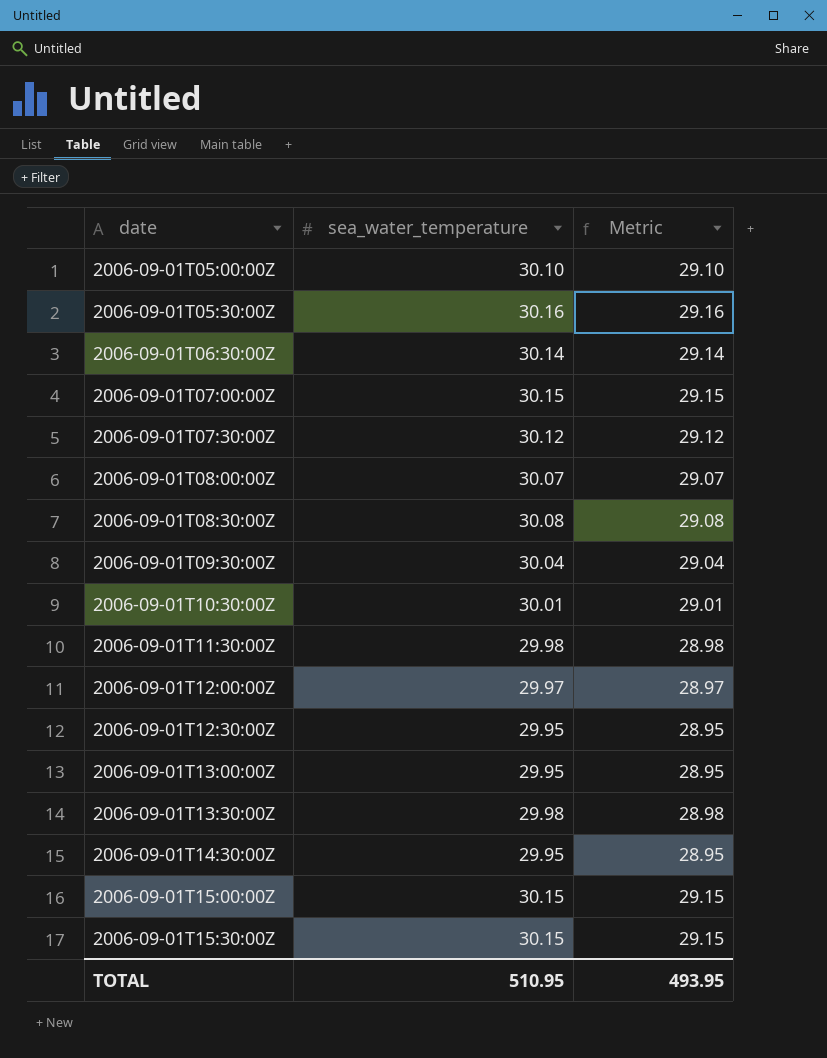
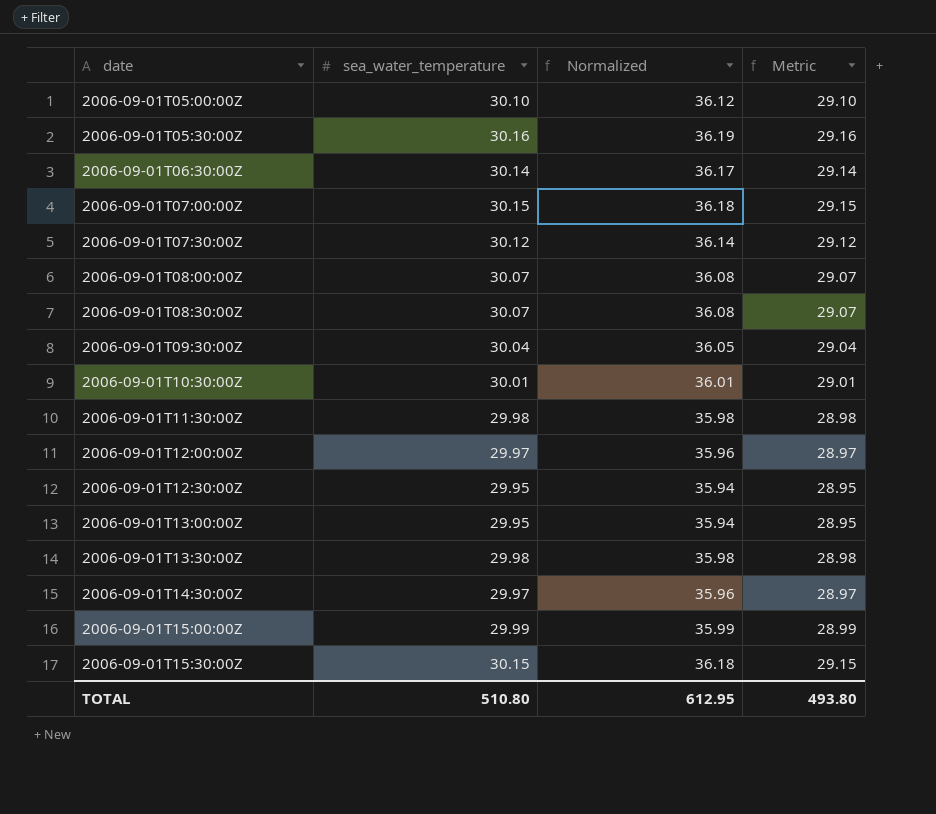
column Normalized | formula: none -> [sea_water_temperature] * 1.2
2006-09-01T08:30:00Z | sea_water_temperature: 30.08 -> 30.07
2006-09-01T08:30:00Z | Metric: 29.08 -> 29.07
2006-09-01T14:30:00Z | sea_water_temperature: 29.95 -> 29.97
2006-09-01T14:30:00Z | Metric: 28.95 -> 28.97
2006-09-01T15:00:00Z | sea_water_temperature: 30.15 -> 29.99
2006-09-01T15:00:00Z | Metric: 29.15 -> 28.99
TOTAL | sea_water_temperature: 510.95 -> 510.80
TOTAL | Metric: 493.95 -> 493.80

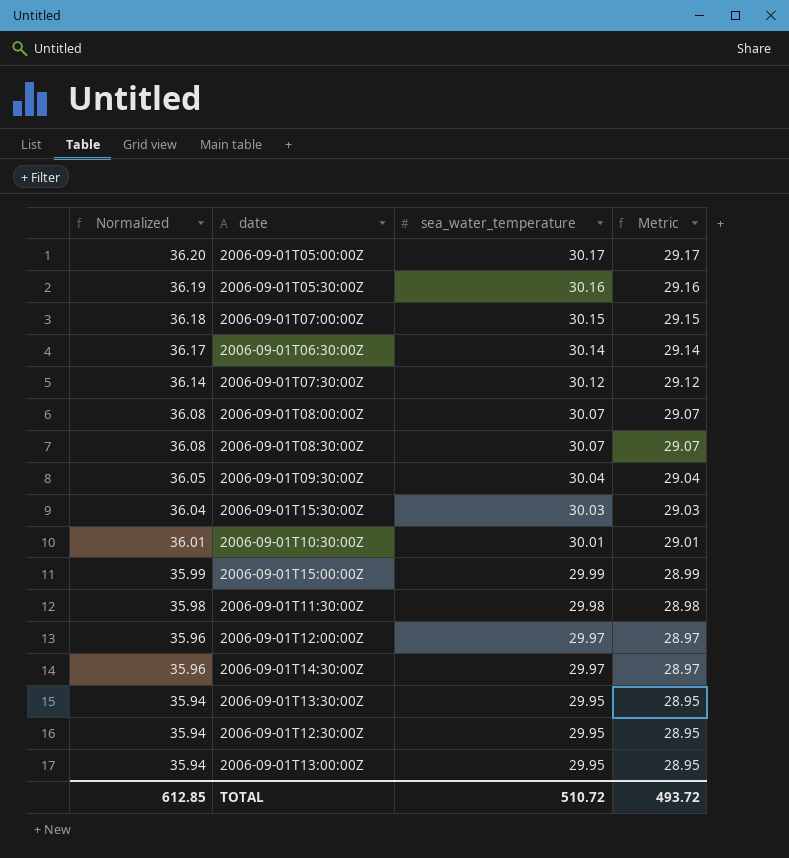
row order: date ascending -> Normalized descending
column Normalized | position: 3 -> 1
2006-09-01T05:00:00Z | Normalized: 36.12 -> 36.20
2006-09-01T05:00:00Z | sea_water_temperature: 30.10 -> 30.17
2006-09-01T05:00:00Z | Metric: 29.10 -> 29.17
2006-09-01T15:30:00Z | Normalized: 36.18 -> 36.04
2006-09-01T15:30:00Z | sea_water_temperature: 30.15 -> 30.03
2006-09-01T15:30:00Z | Metric: 29.15 -> 29.03
2006-09-01T13:30:00Z | Normalized: 35.98 -> 35.94
2006-09-01T13:30:00Z | sea_water_temperature: 29.98 -> 29.95
2006-09-01T13:30:00Z | Metric: 28.98 -> 28.95
TOTAL | Normalized: 612.95 -> 612.85
TOTAL | sea_water_temperature: 510.80 -> 510.72
TOTAL | Metric: 493.80 -> 493.72

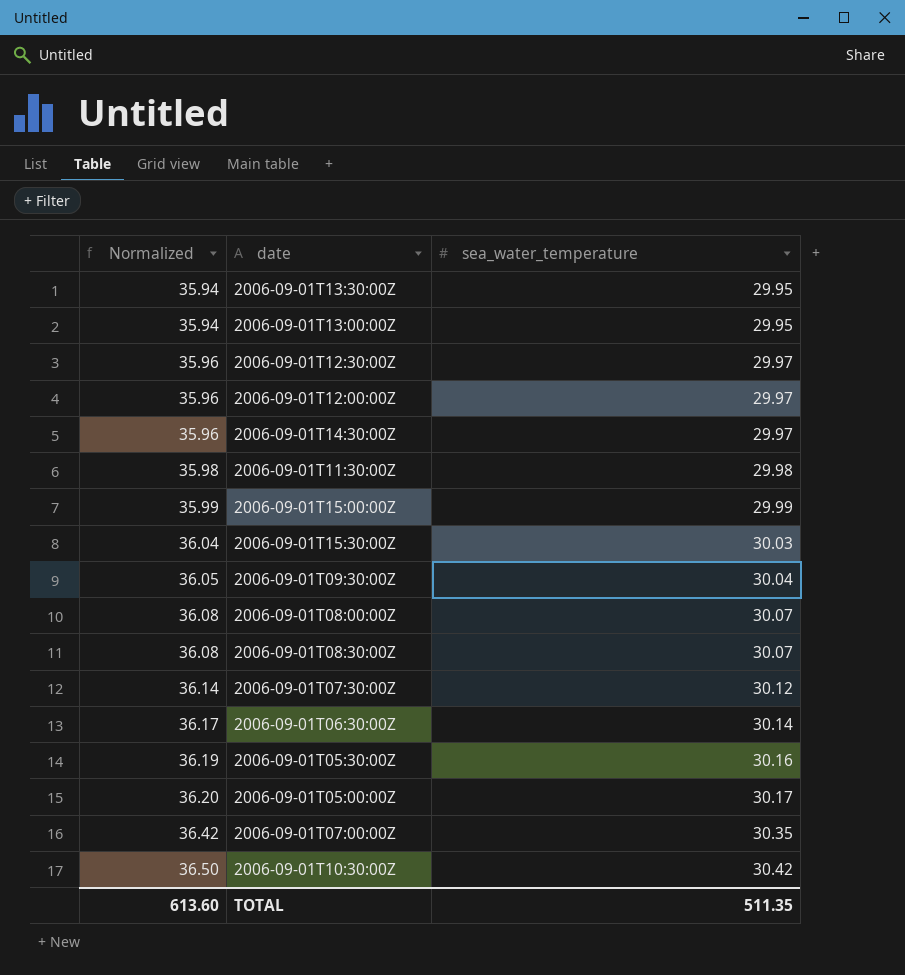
row order: Normalized descending -> Normalized ascending
column Metric | formula: [sea_water_temperature] - 1 -> none
2006-09-01T12:30:00Z | Normalized: 35.94 -> 35.96
2006-09-01T12:30:00Z | sea_water_temperature: 29.95 -> 29.97
2006-09-01T07:00:00Z | Normalized: 36.18 -> 36.42
2006-09-01T07:00:00Z | sea_water_temperature: 30.15 -> 30.35
2006-09-01T10:30:00Z | Normalized: 36.01 -> 36.50
2006-09-01T10:30:00Z | sea_water_temperature: 30.01 -> 30.42
TOTAL | Normalized: 612.85 -> 613.60
TOTAL | sea_water_temperature: 510.72 -> 511.35

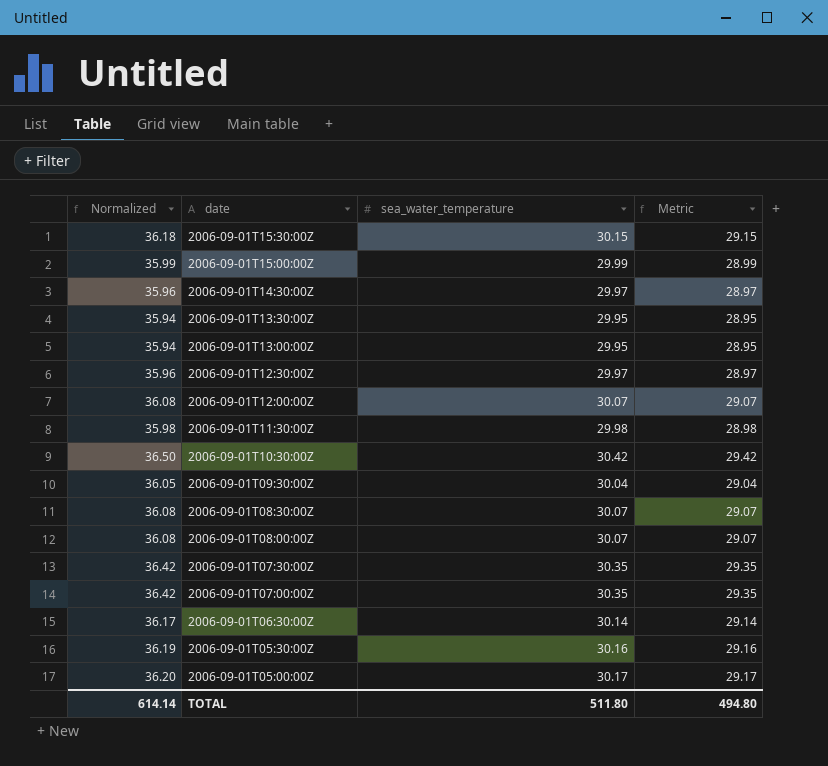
row order: Normalized ascending -> date descending
column Metric | formula: none -> [sea_water_temperature] - 1
2006-09-01T15:30:00Z | Normalized: 36.04 -> 36.18
2006-09-01T15:30:00Z | sea_water_temperature: 30.03 -> 30.15
2006-09-01T12:00:00Z | Normalized: 35.96 -> 36.08
2006-09-01T12:00:00Z | sea_water_temperature: 29.97 -> 30.07
2006-09-01T07:30:00Z | Normalized: 36.14 -> 36.42
2006-09-01T07:30:00Z | sea_water_temperature: 30.12 -> 30.35
TOTAL | Normalized: 613.60 -> 614.14
TOTAL | sea_water_temperature: 511.35 -> 511.80

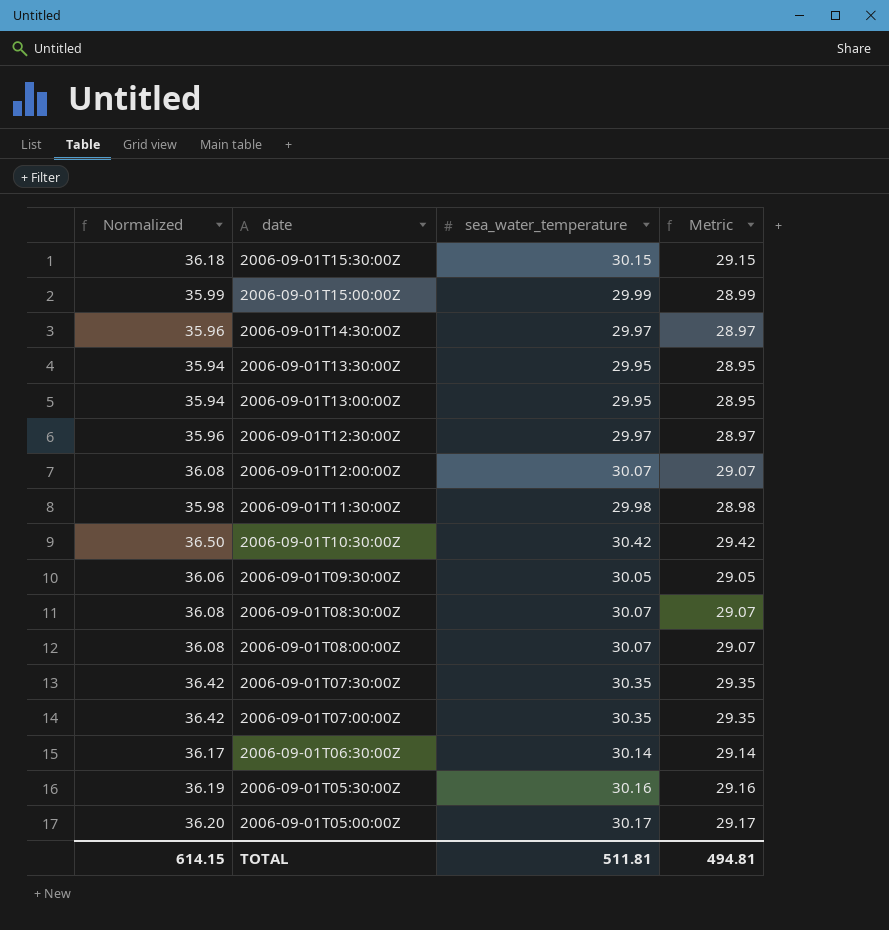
2006-09-01T09:30:00Z | Normalized: 36.05 -> 36.06
2006-09-01T09:30:00Z | sea_water_temperature: 30.04 -> 30.05
2006-09-01T09:30:00Z | Metric: 29.04 -> 29.05
TOTAL | Normalized: 614.14 -> 614.15
TOTAL | sea_water_temperature: 511.80 -> 511.81
TOTAL | Metric: 494.80 -> 494.81

